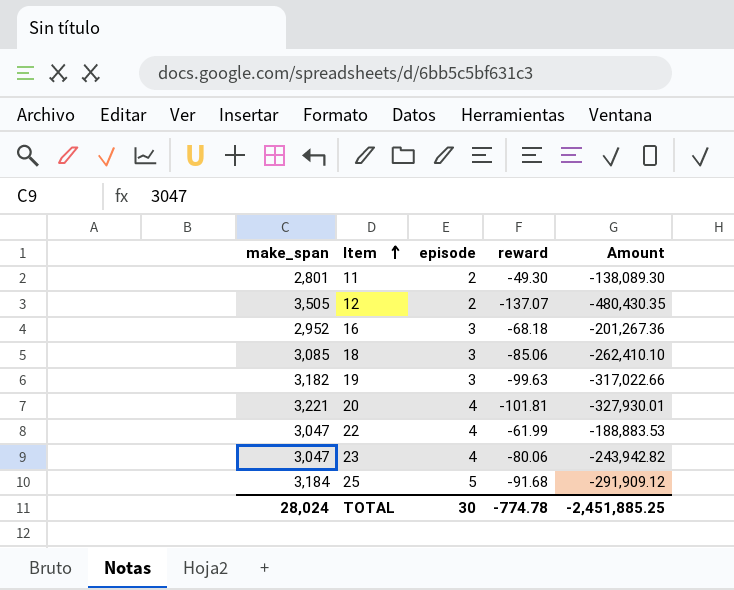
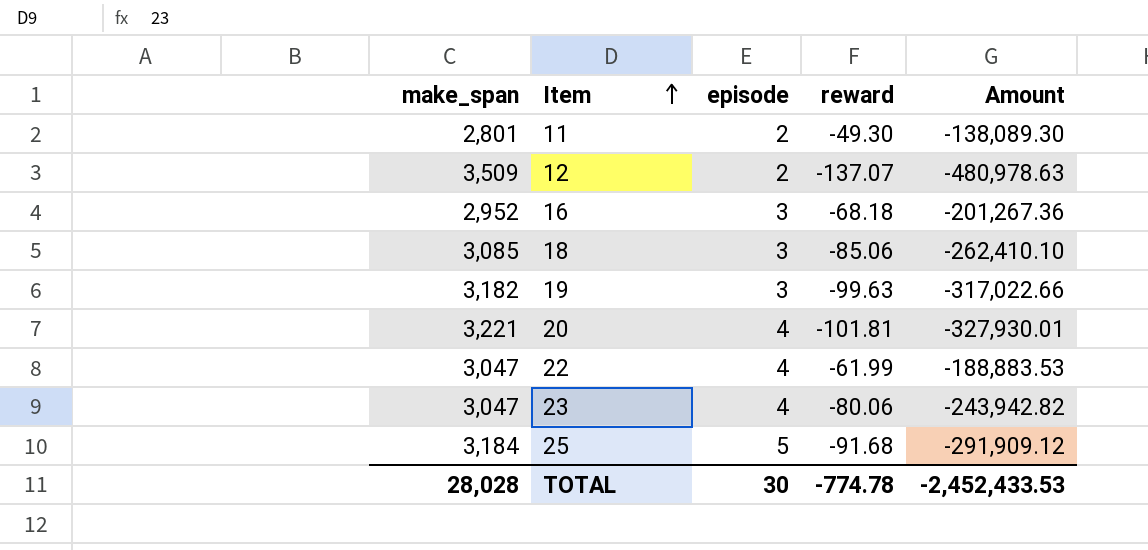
12 | make_span: 3,505 -> 3,509
12 | Amount: -480,430.35 -> -480,978.63
TOTAL | make_span: 28,024 -> 28,028
TOTAL | Amount: -2,451,885.25 -> -2,452,433.53

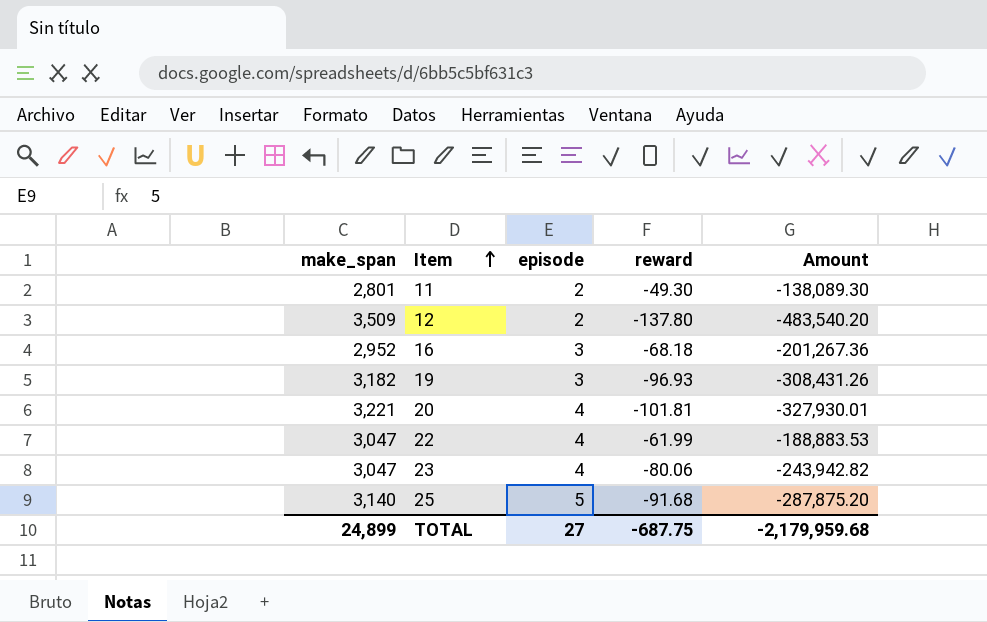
row 18: 3,085 | 3 | -85.06 | -262,410.10 -> none
12 | reward: -137.07 -> -137.80
12 | Amount: -480,978.63 -> -483,540.20
19 | reward: -99.63 -> -96.93
19 | Amount: -317,022.66 -> -308,431.26
25 | make_span: 3,184 -> 3,140
25 | Amount: -291,909.12 -> -287,875.20
TOTAL | make_span: 28,028 -> 24,899
TOTAL | episode: 30 -> 27
TOTAL | reward: -774.78 -> -687.75
TOTAL | Amount: -2,452,433.53 -> -2,179,959.68

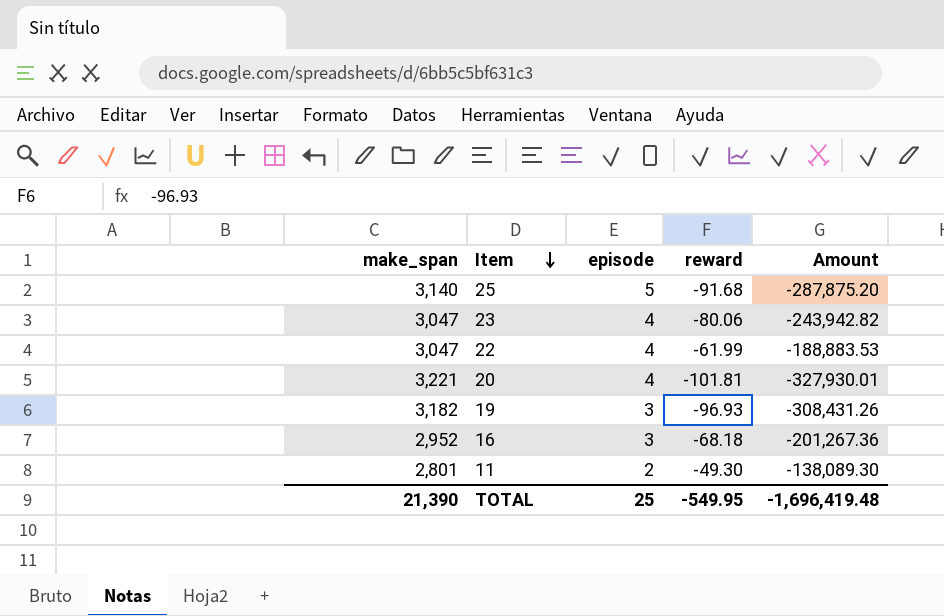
row order: Item ascending -> Item descending
row 12: 3,509 | 2 | -137.80 | -483,540.20 -> none
TOTAL | make_span: 24,899 -> 21,390
TOTAL | episode: 27 -> 25
TOTAL | reward: -687.75 -> -549.95
TOTAL | Amount: -2,179,959.68 -> -1,696,419.48

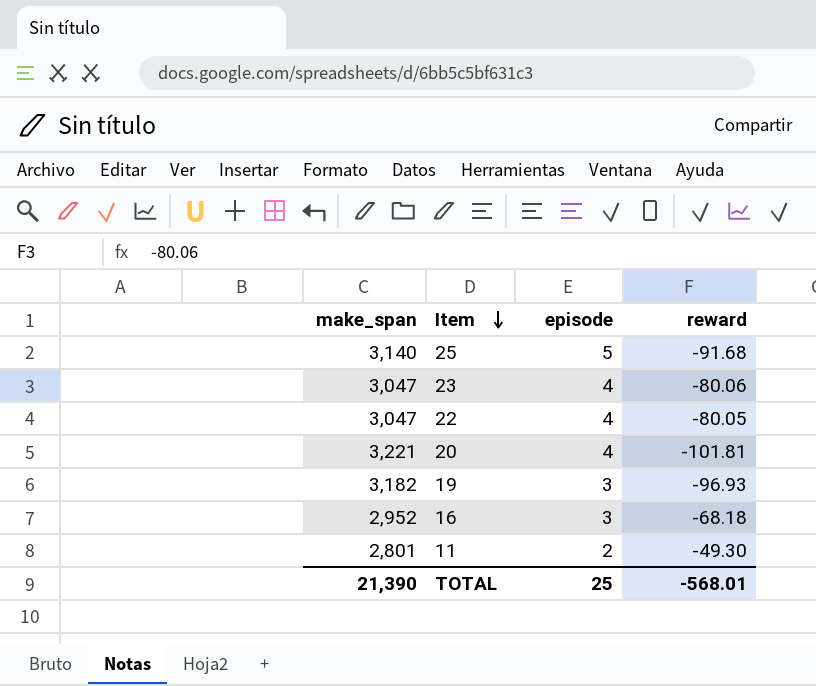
column Amount | formula: [make_span] * [reward] -> none
22 | reward: -61.99 -> -80.05
TOTAL | reward: -549.95 -> -568.01

